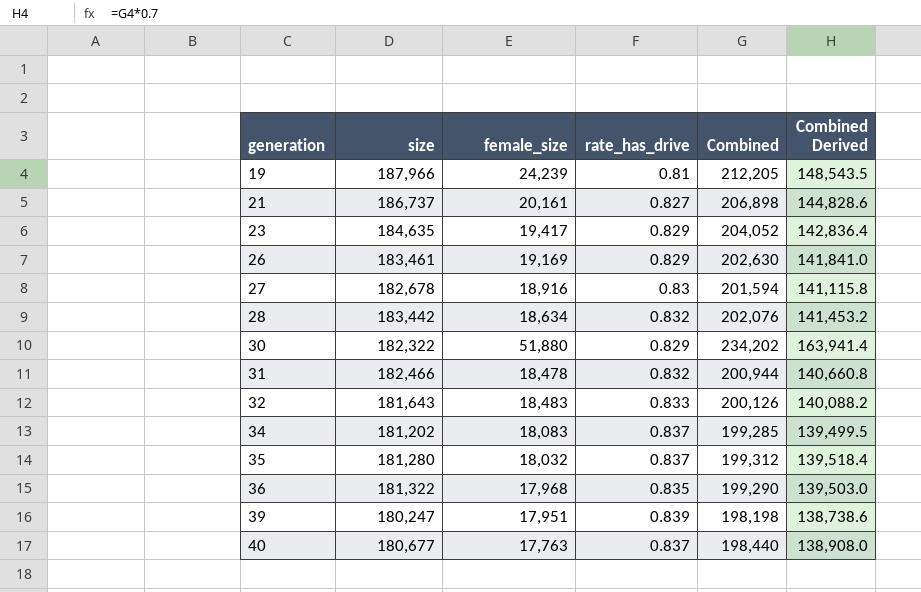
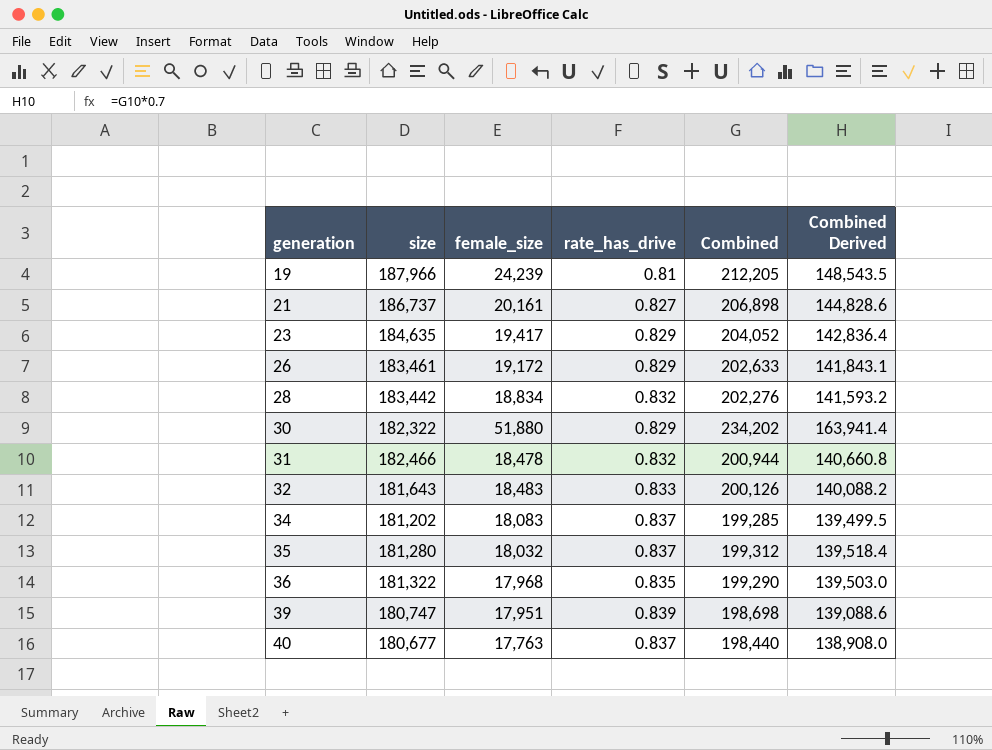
row 27: 182,678 | 18,916 | 0.83 | 201,594 | 141,115.8 -> none
26 | female_size: 19,169 -> 19,172
26 | Combined: 202,630 -> 202,633
26 | Combined Derived: 141,841.0 -> 141,843.1
28 | female_size: 18,634 -> 18,834
28 | Combined: 202,076 -> 202,276
28 | Combined Derived: 141,453.2 -> 141,593.2
39 | size: 180,247 -> 180,747
39 | Combined: 198,198 -> 198,698
39 | Combined Derived: 138,738.6 -> 139,088.6

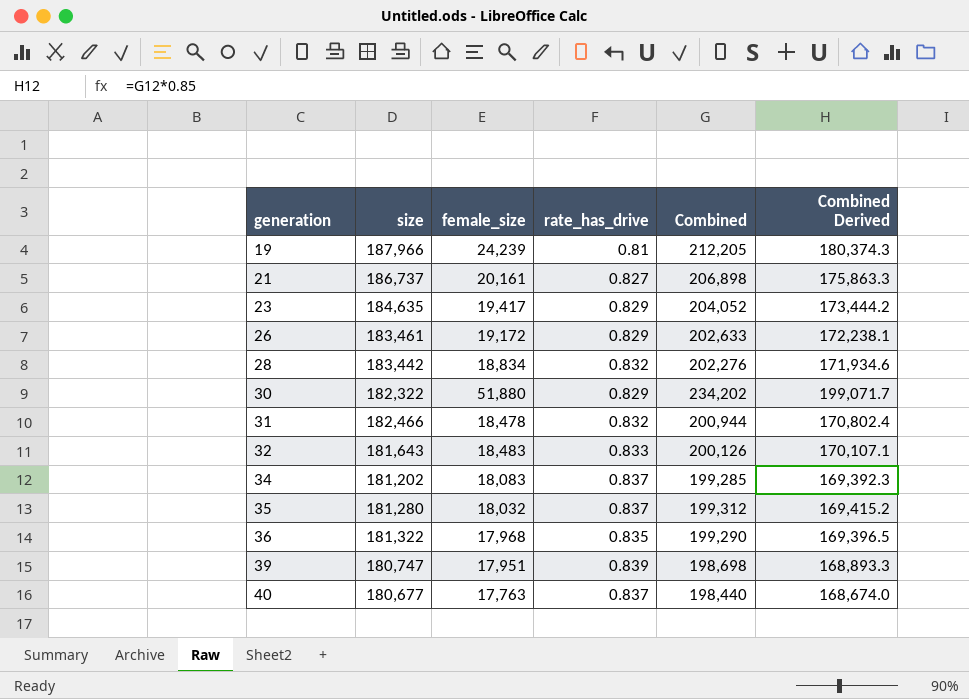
column Combined Derived | formula: [Combined] * 0.7 -> [Combined] * 0.85

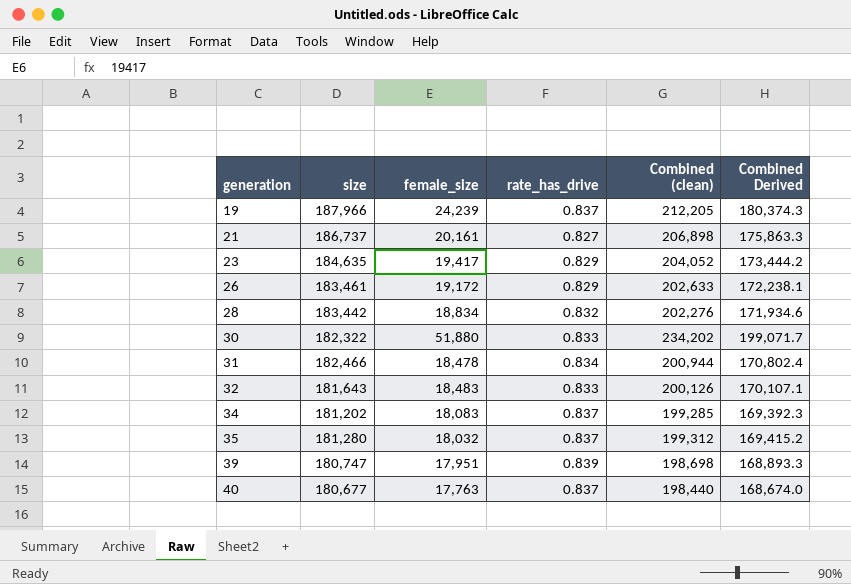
column name: Combined -> Combined (clean)
row 36: 181,322 | 17,968 | 0.835 | 199,290 | 169,396.5 -> none
19 | rate_has_drive: 0.81 -> 0.837
30 | rate_has_drive: 0.829 -> 0.833
31 | rate_has_drive: 0.832 -> 0.834

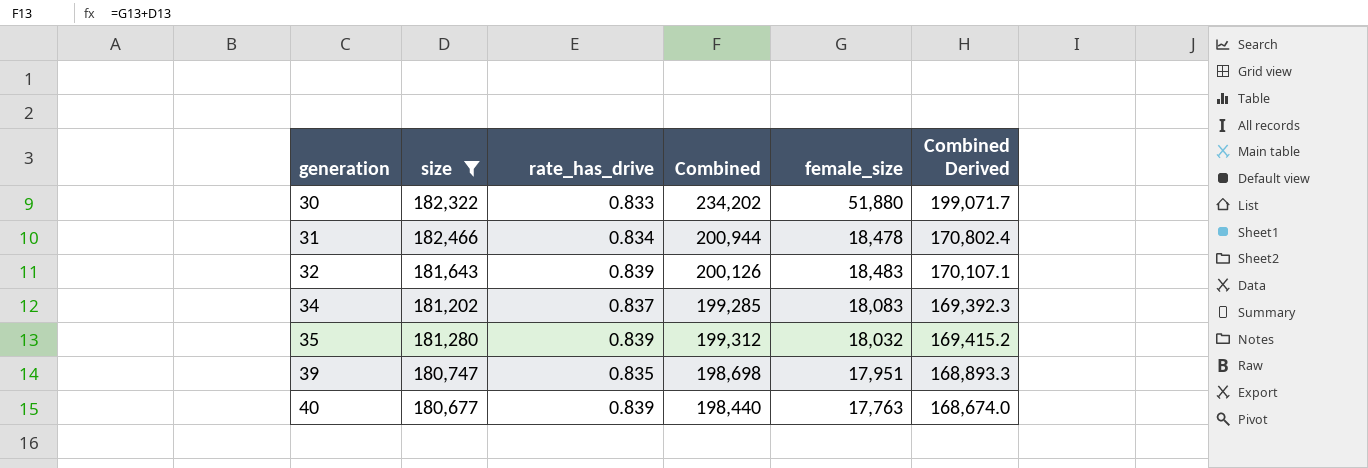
filter: none -> size <= 182,466
column name: Combined (clean) -> Combined
column female_size | position: 3 -> 5
32 | rate_has_drive: 0.833 -> 0.839
35 | rate_has_drive: 0.837 -> 0.839
39 | rate_has_drive: 0.839 -> 0.835
40 | rate_has_drive: 0.837 -> 0.839

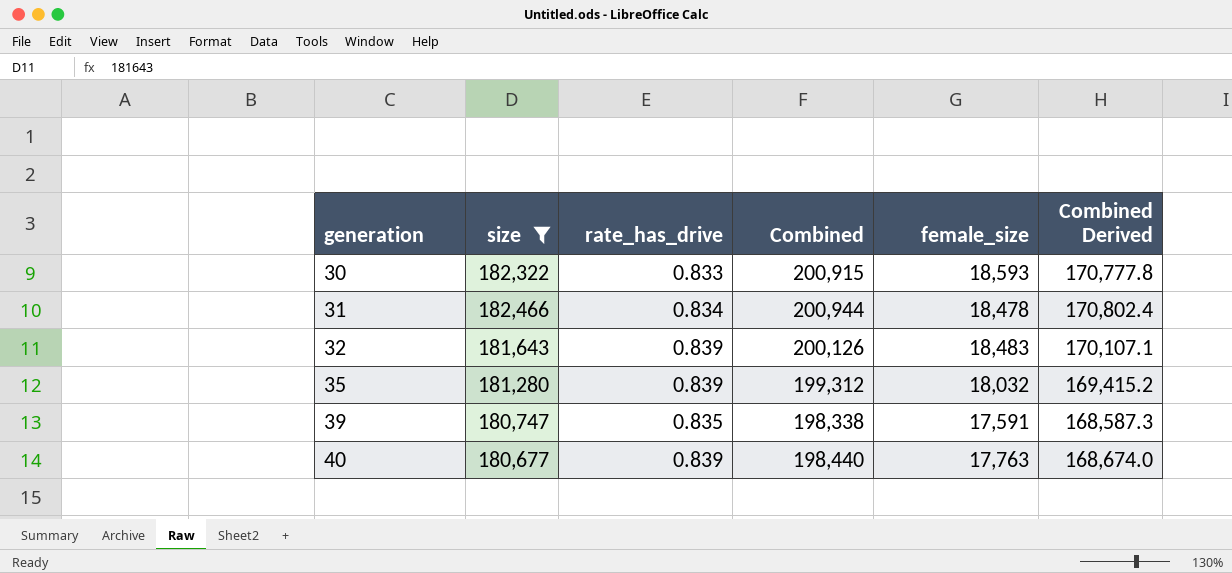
row 34: 181,202 | 0.837 | 199,285 | 18,083 | 169,392.3 -> none
30 | Combined: 234,202 -> 200,915
30 | female_size: 51,880 -> 18,593
30 | Combined Derived: 199,071.7 -> 170,777.8
39 | Combined: 198,698 -> 198,338
39 | female_size: 17,951 -> 17,591
39 | Combined Derived: 168,893.3 -> 168,587.3

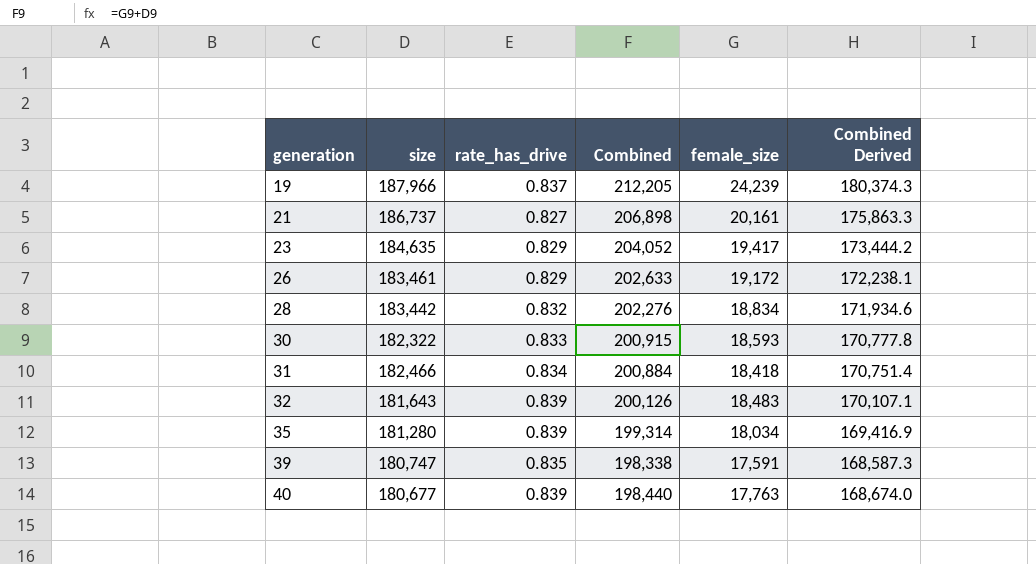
filter: size <= 182,466 -> none
31 | Combined: 200,944 -> 200,884
31 | female_size: 18,478 -> 18,418
31 | Combined Derived: 170,802.4 -> 170,751.4
35 | Combined: 199,312 -> 199,314
35 | female_size: 18,032 -> 18,034
35 | Combined Derived: 169,415.2 -> 169,416.9

